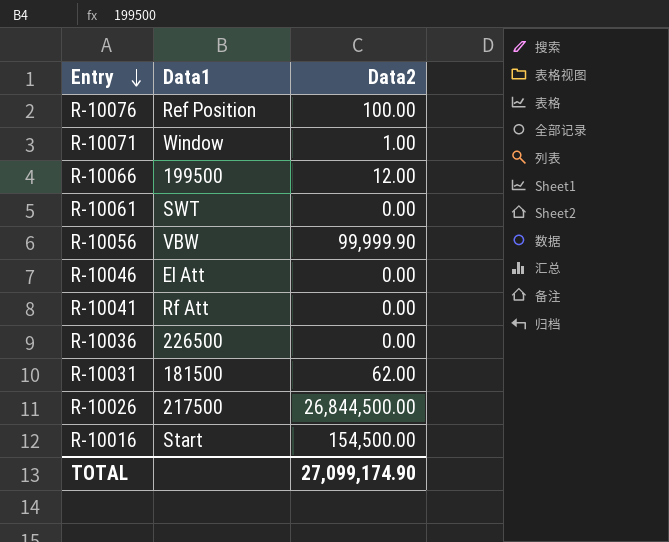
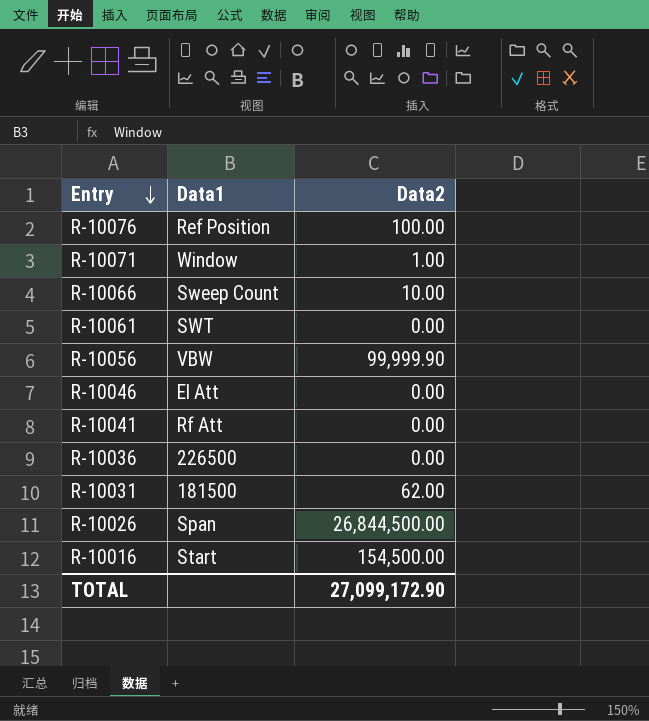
R-10066 | Data1: 199500 -> Sweep Count
R-10066 | Data2: 12.00 -> 10.00
R-10026 | Data1: 217500 -> Span
TOTAL | Data2: 27,099,174.90 -> 27,099,172.90

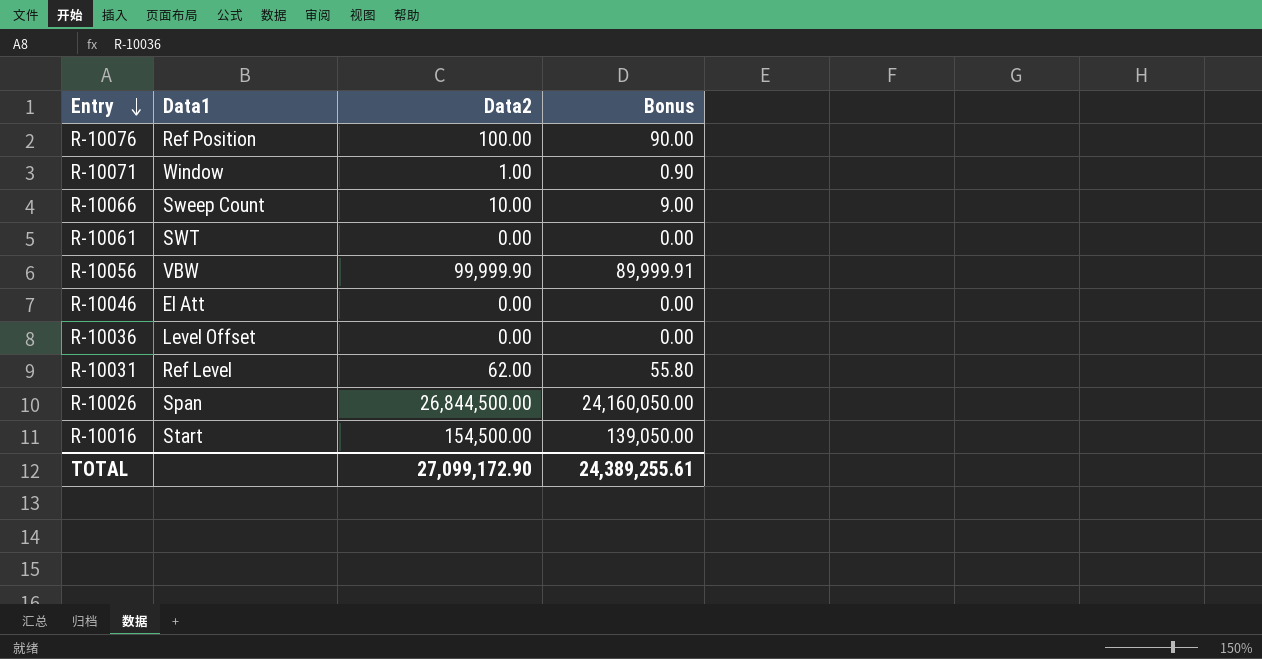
column Bonus | formula: none -> [Data2] * 0.9
row R-10041: Rf Att | 0.00 -> none
R-10036 | Data1: 226500 -> Level Offset
R-10031 | Data1: 181500 -> Ref Level

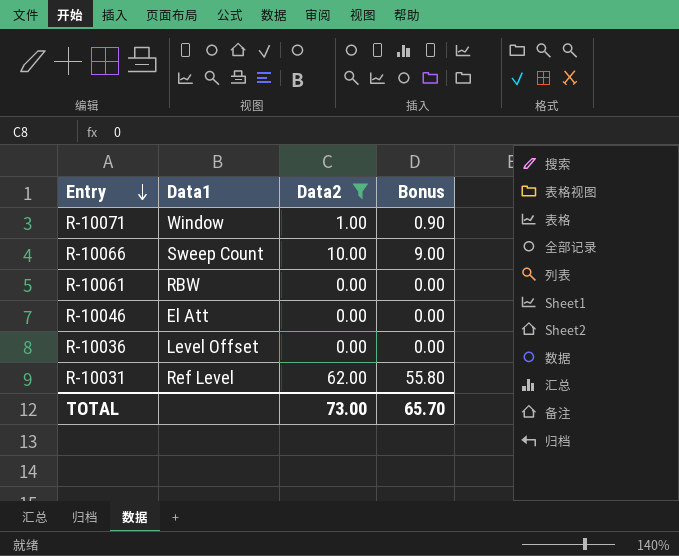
filter: none -> Data2 <= 62.00
R-10061 | Data1: SWT -> RBW
TOTAL | Data2: 27,099,172.90 -> 73.00
TOTAL | Bonus: 24,389,255.61 -> 65.70

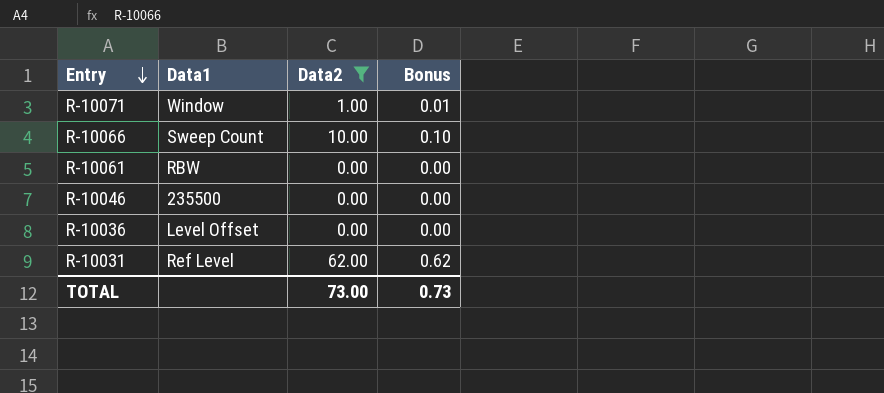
column Bonus | formula: [Data2] * 0.9 -> [Data2] * 0.01
R-10046 | Data1: El Att -> 235500
TOTAL | Bonus: 65.70 -> 0.73

